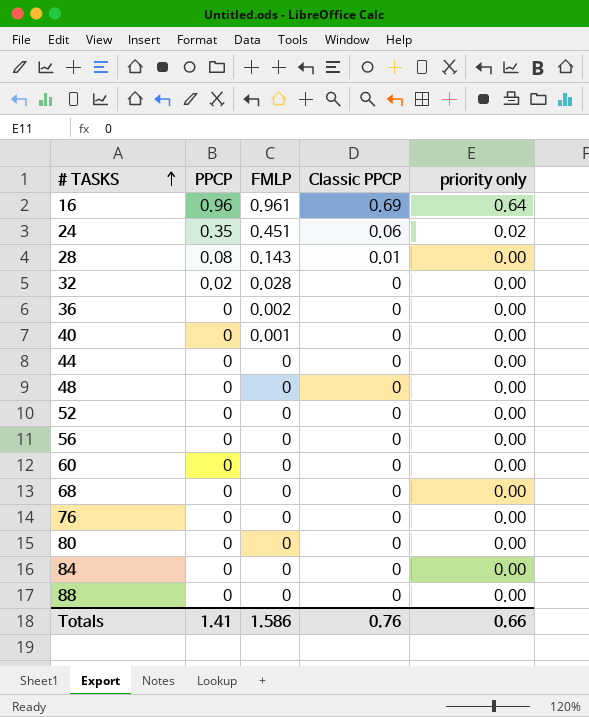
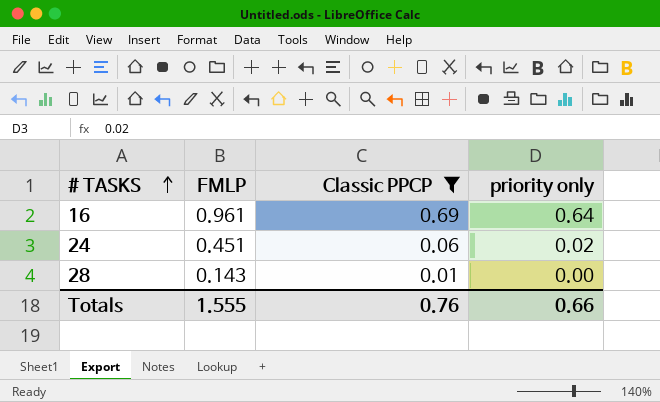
filter: none -> Classic PPCP != 0
column PPCP | position: 2 -> none
Totals | FMLP: 1.586 -> 1.555

